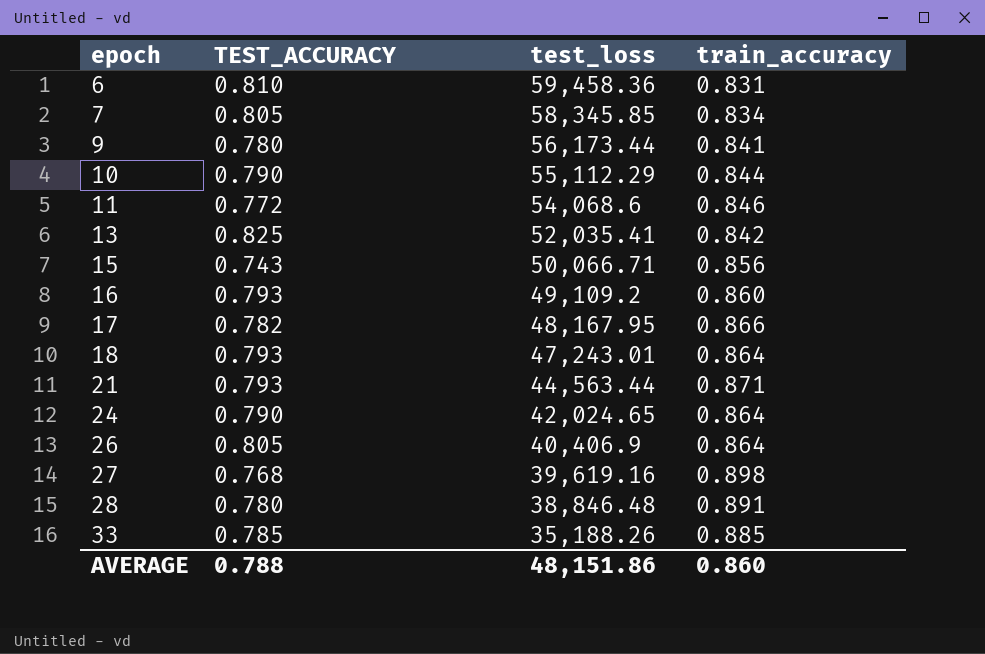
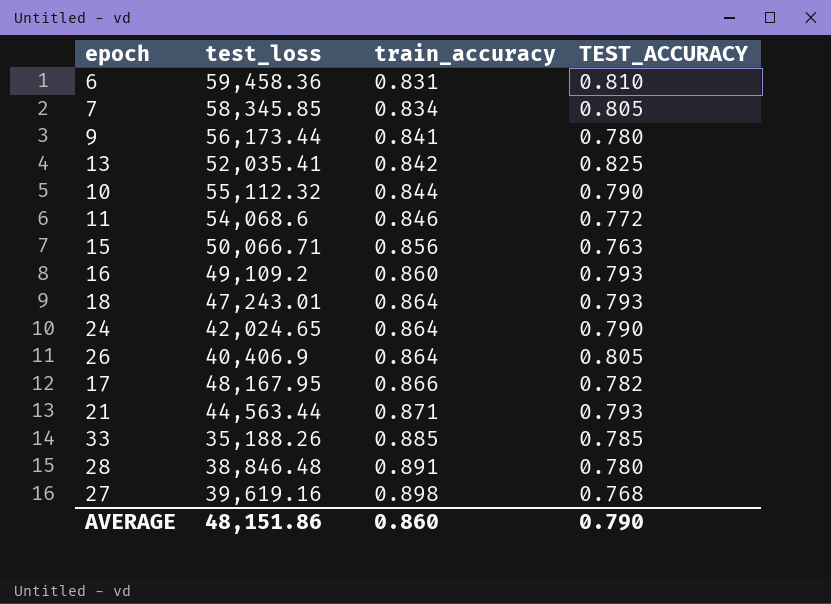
row order: epoch ascending -> train_accuracy ascending
column TEST_ACCURACY | position: 2 -> 4
10 | test_loss: 55,112.29 -> 55,112.32
15 | TEST_ACCURACY: 0.743 -> 0.763
AVERAGE | TEST_ACCURACY: 0.788 -> 0.790

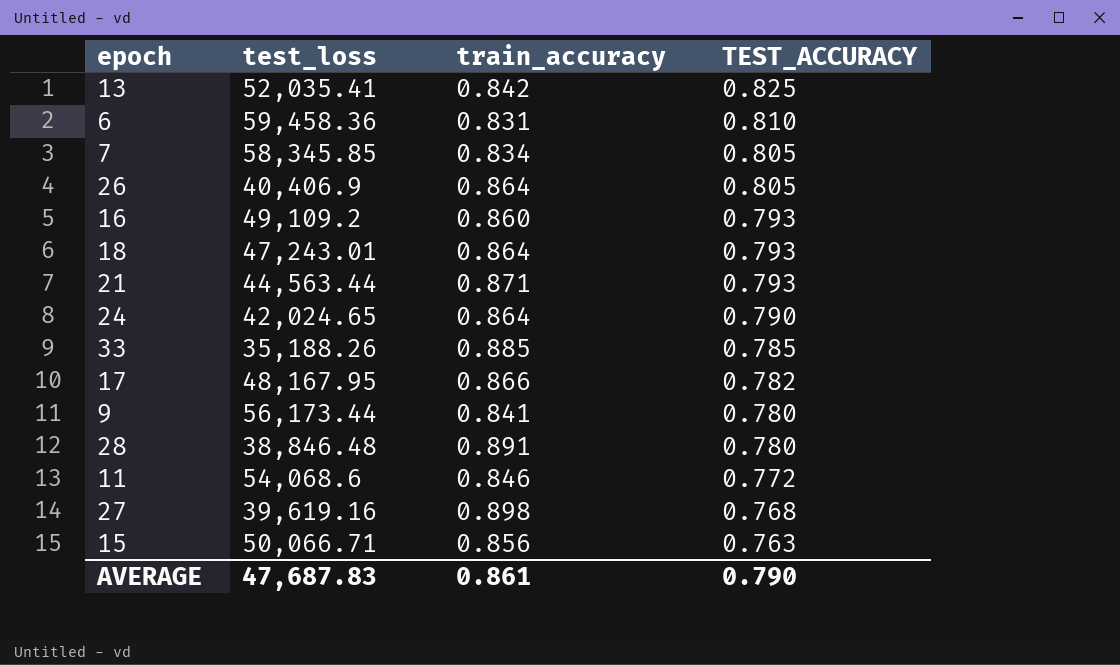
row order: train_accuracy ascending -> TEST_ACCURACY descending
row 10: 55,112.32 | 0.844 | 0.790 -> none
AVERAGE | test_loss: 48,151.86 -> 47,687.83
AVERAGE | train_accuracy: 0.860 -> 0.861

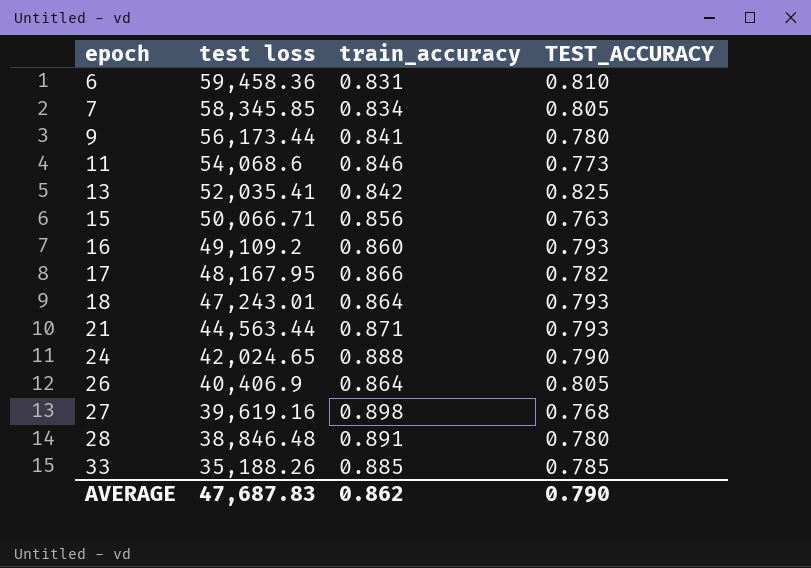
row order: TEST_ACCURACY descending -> epoch ascending
column name: test_loss -> test loss
11 | TEST_ACCURACY: 0.772 -> 0.773
24 | train_accuracy: 0.864 -> 0.888
AVERAGE | train_accuracy: 0.861 -> 0.862

